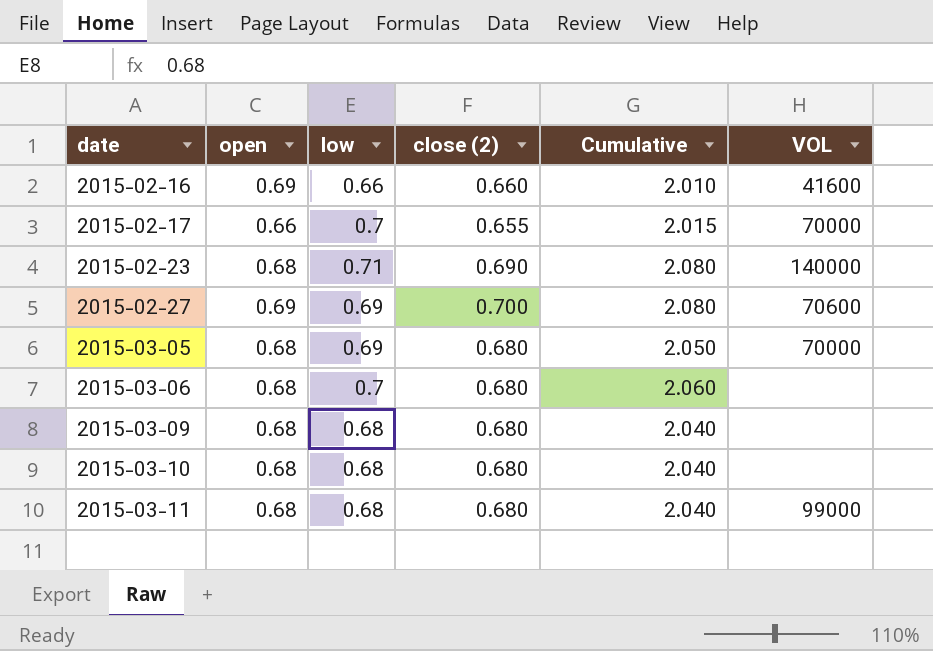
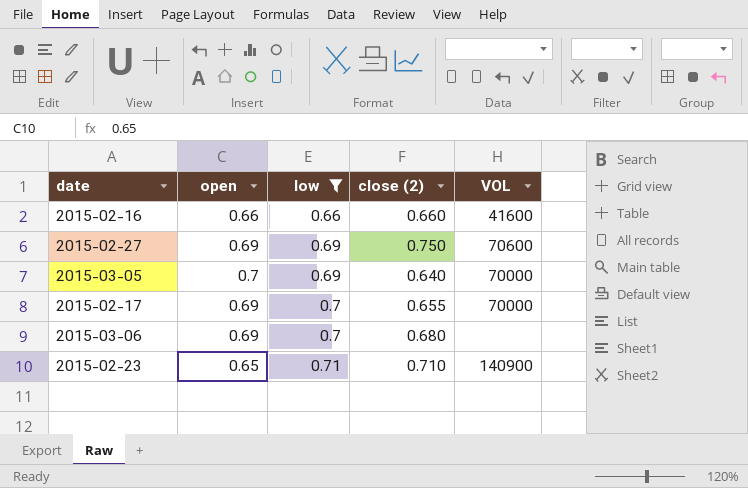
filter: none -> low != 0.68
row order: date ascending -> low ascending
column Cumulative | formula: [open] + [low] + [close (2)] -> none
2015-02-16 | open: 0.69 -> 0.66
2015-02-27 | close (2): 0.700 -> 0.750
2015-03-05 | open: 0.68 -> 0.7
2015-03-05 | close (2): 0.680 -> 0.640
2015-02-17 | open: 0.66 -> 0.69
2015-03-06 | open: 0.68 -> 0.69
2015-02-23 | open: 0.68 -> 0.65
2015-02-23 | close (2): 0.690 -> 0.710
2015-02-23 | VOL: 140000 -> 140900

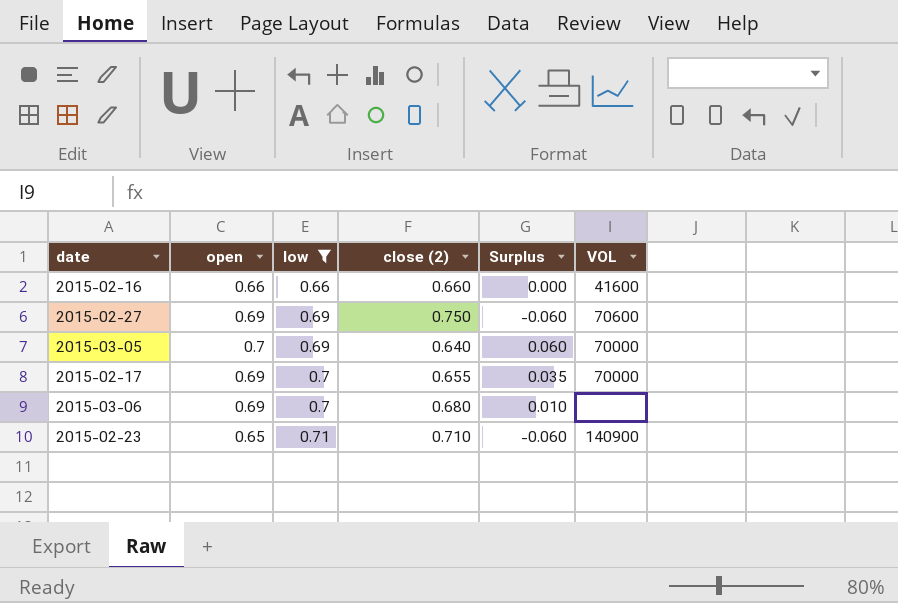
column Surplus | formula: none -> [open] - [close (2)]

